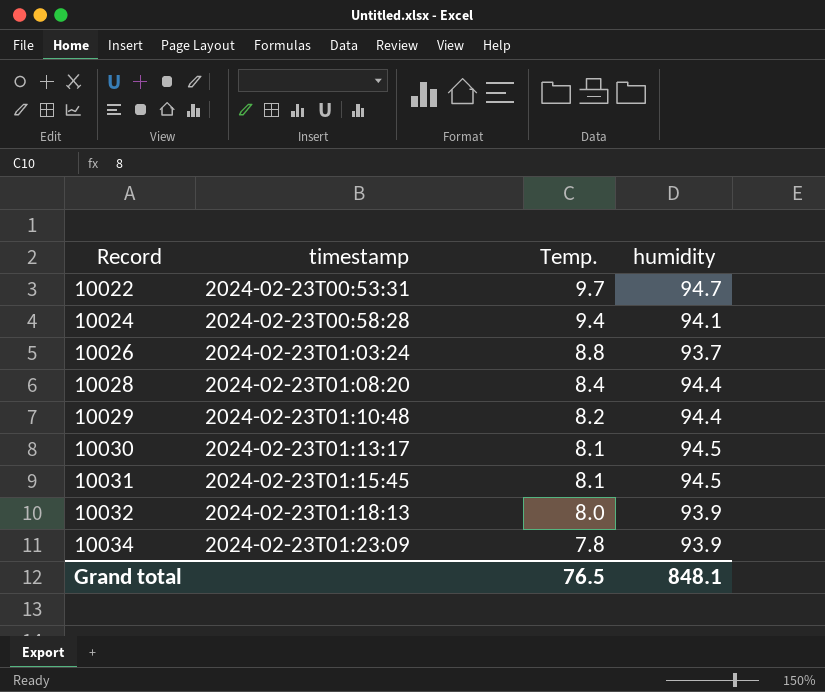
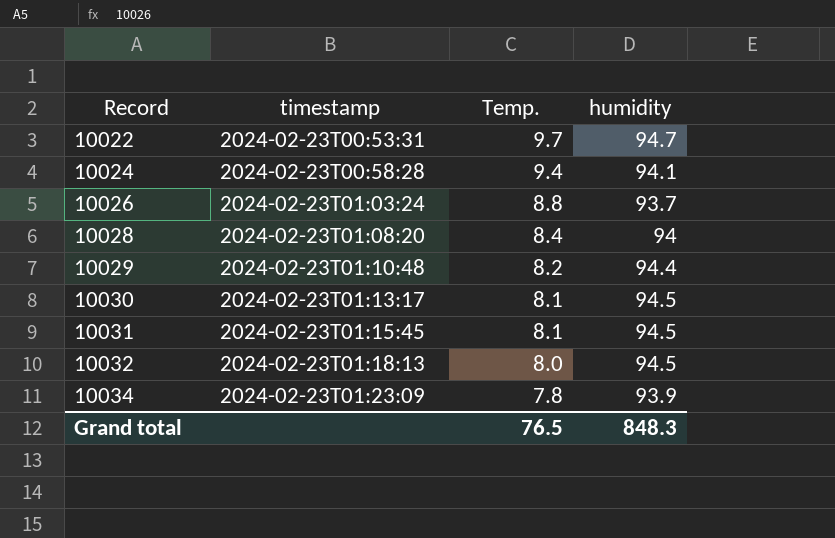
10028 | humidity: 94.4 -> 94
10032 | humidity: 93.9 -> 94.5
Grand total | humidity: 848.1 -> 848.3

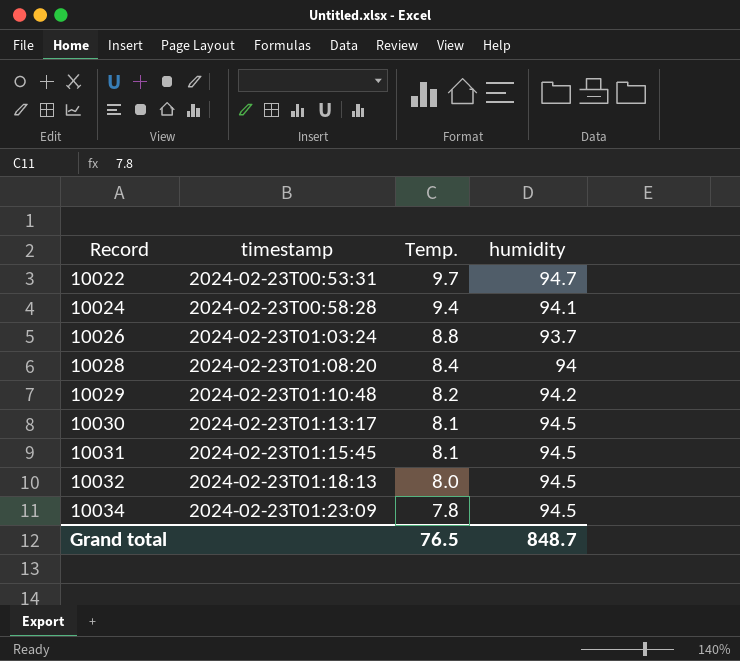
10029 | humidity: 94.4 -> 94.2
10034 | humidity: 93.9 -> 94.5
Grand total | humidity: 848.3 -> 848.7

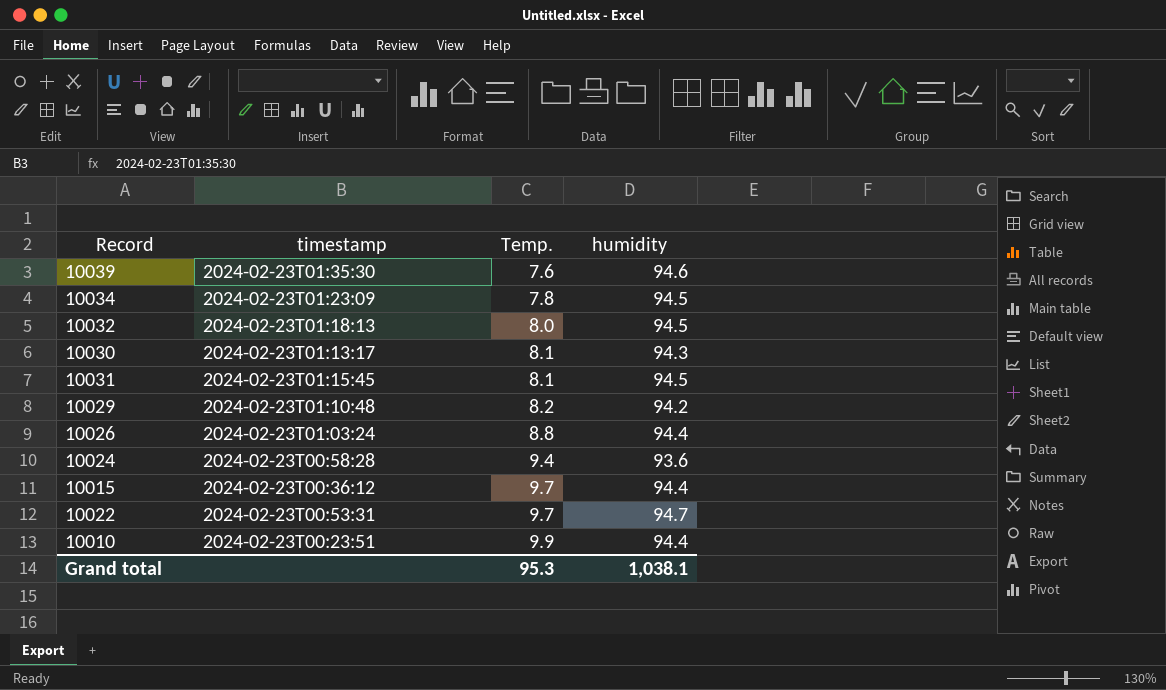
row order: Record ascending -> Temp. ascending
row 10028: 2024-02-23T01:08:20 | 8.4 | 94 -> none
row 10039: none -> 2024-02-23T01:35:30 | 7.6 | 94.6
10030 | humidity: 94.5 -> 94.3
10026 | humidity: 93.7 -> 94.4
10024 | humidity: 94.1 -> 93.6
row 10015: none -> 2024-02-23T00:36:12 | 9.7 | 94.4
row 10010: none -> 2024-02-23T00:23:51 | 9.9 | 94.4
Grand total | Temp.: 76.5 -> 95.3
Grand total | humidity: 848.7 -> 1,038.1

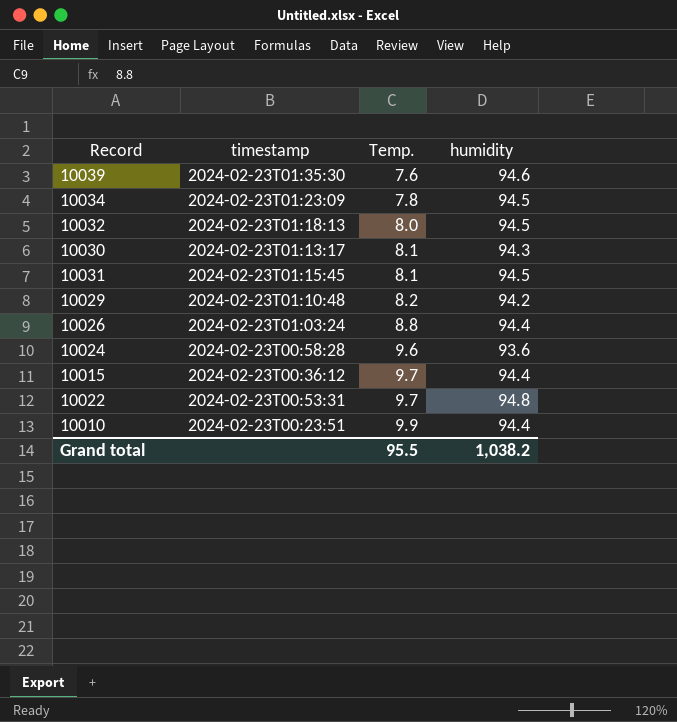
10024 | Temp.: 9.4 -> 9.6
10022 | humidity: 94.7 -> 94.8
Grand total | Temp.: 95.3 -> 95.5
Grand total | humidity: 1,038.1 -> 1,038.2

